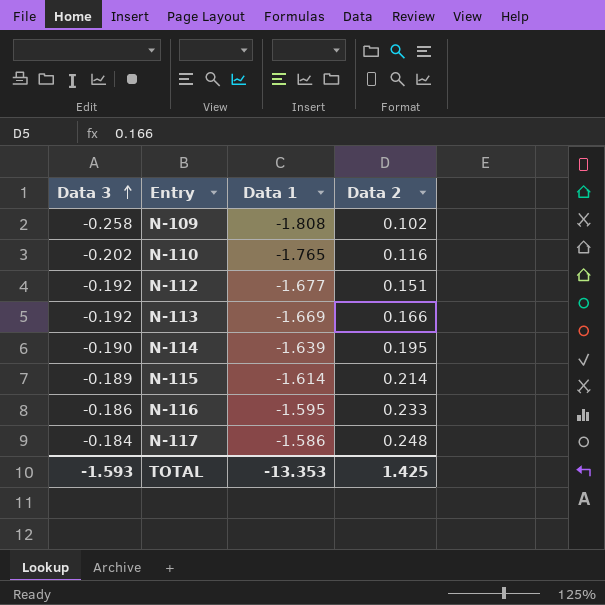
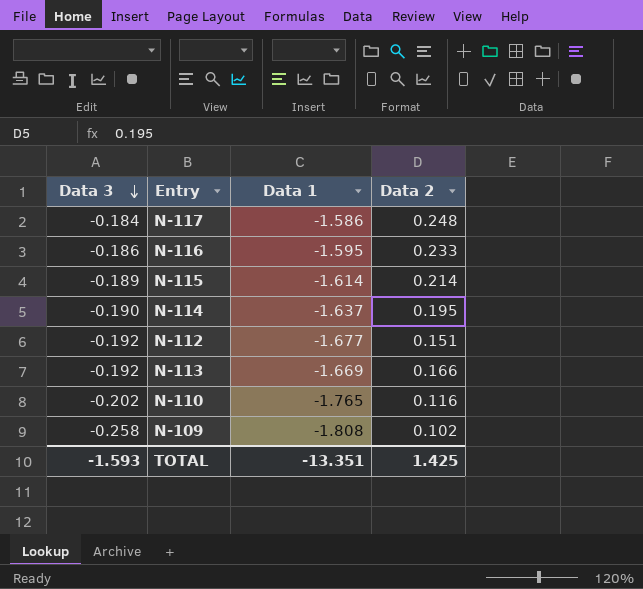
row order: Data 3 ascending -> Data 3 descending
N-114 | Data 1: -1.639 -> -1.637
TOTAL | Data 1: -13.353 -> -13.351

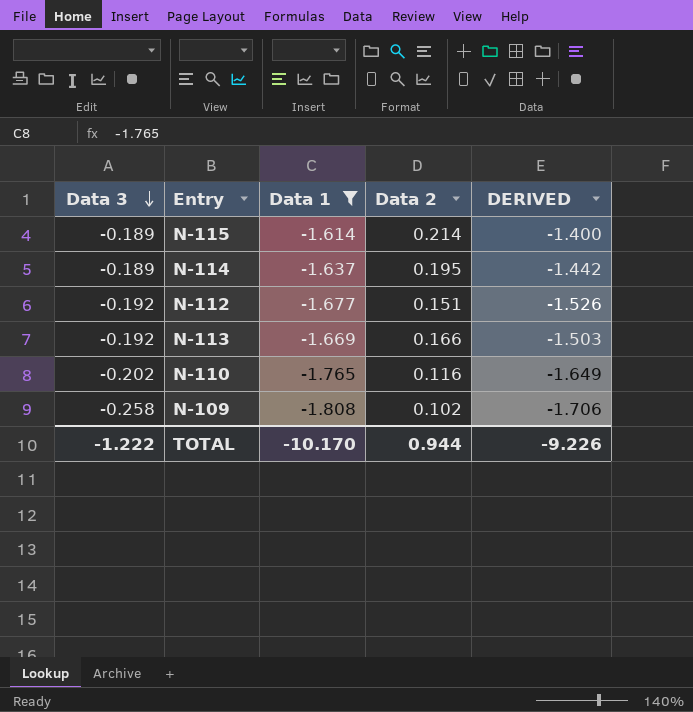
filter: none -> Data 1 <= -1.614
column DERIVED | formula: none -> [Data 1] + [Data 2]
N-114 | Data 3: -0.190 -> -0.189
TOTAL | Data 3: -1.593 -> -1.222
TOTAL | Data 1: -13.351 -> -10.170
TOTAL | Data 2: 1.425 -> 0.944

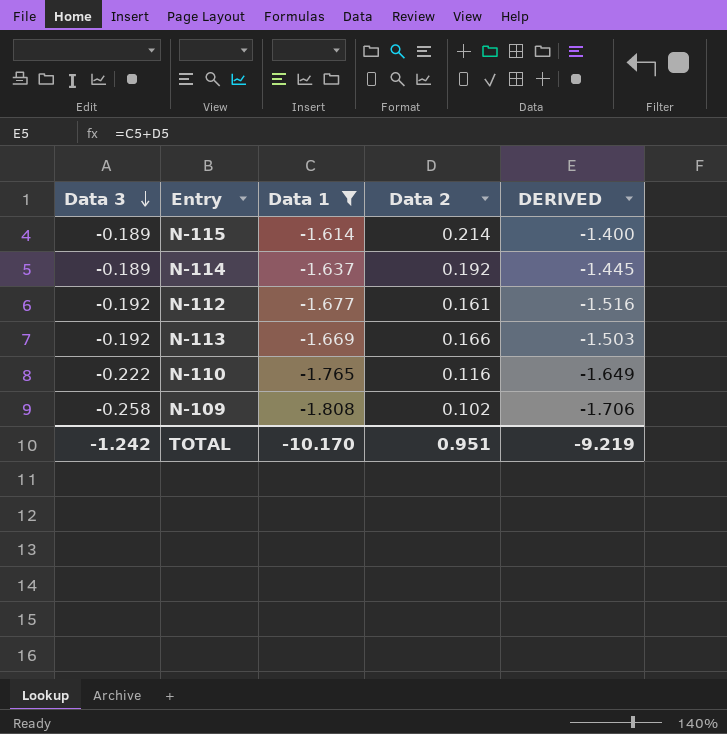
N-114 | Data 2: 0.195 -> 0.192
N-114 | DERIVED: -1.442 -> -1.445
N-112 | Data 2: 0.151 -> 0.161
N-112 | DERIVED: -1.526 -> -1.516
N-110 | Data 3: -0.202 -> -0.222
TOTAL | Data 3: -1.222 -> -1.242
TOTAL | Data 2: 0.944 -> 0.951
TOTAL | DERIVED: -9.226 -> -9.219

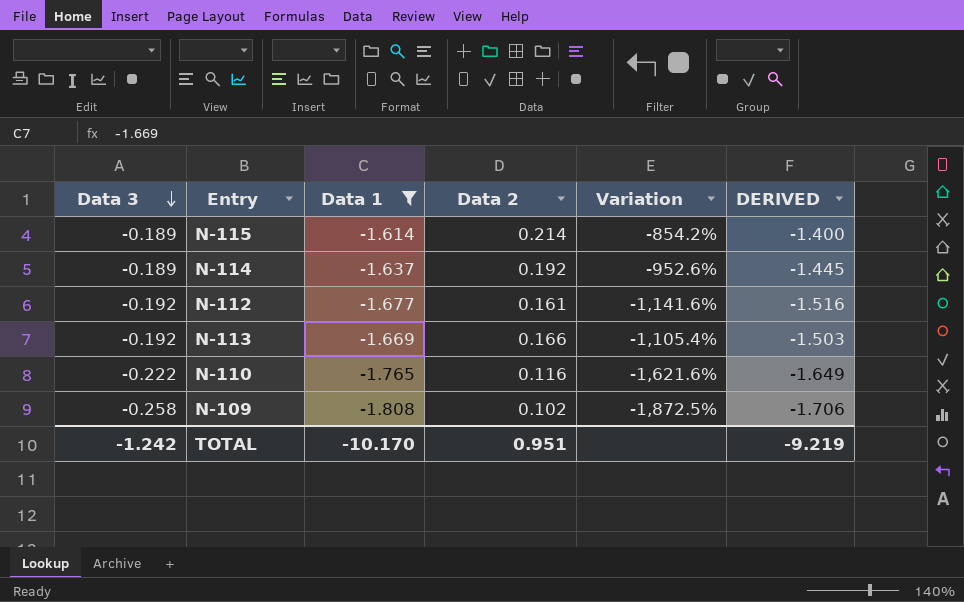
column Variation | formula: none -> ([Data 1] - [Data 2]) / [Data 2]

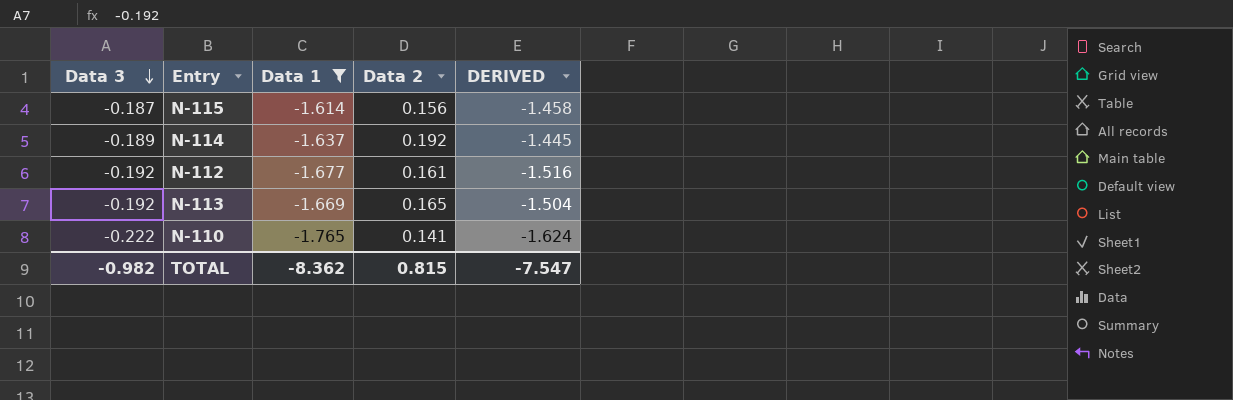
column Variation | formula: ([Data 1] - [Data 2]) / [Data 2] -> none
row N-109: -0.258 | -1.808 | 0.102 | -1,872.5% | -1.706 -> none
N-115 | Data 3: -0.189 -> -0.187
N-115 | Data 2: 0.214 -> 0.156
N-115 | DERIVED: -1.400 -> -1.458
N-113 | Data 2: 0.166 -> 0.165
N-113 | DERIVED: -1.503 -> -1.504
N-110 | Data 2: 0.116 -> 0.141
N-110 | DERIVED: -1.649 -> -1.624
TOTAL | Data 3: -1.242 -> -0.982
TOTAL | Data 1: -10.170 -> -8.362
TOTAL | Data 2: 0.951 -> 0.815
TOTAL | DERIVED: -9.219 -> -7.547

